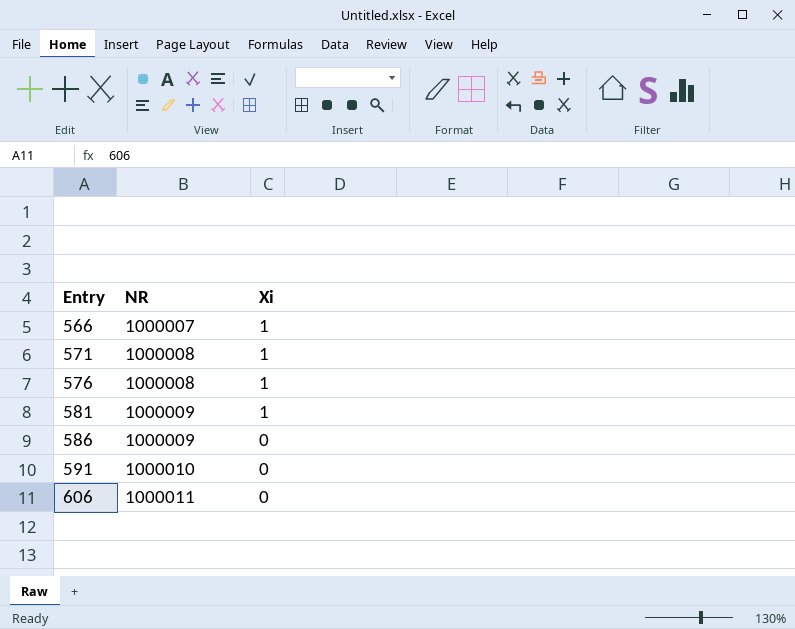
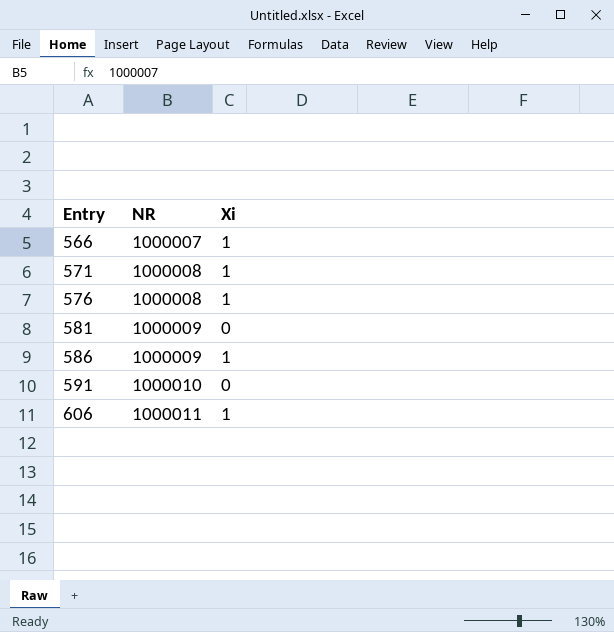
581 | Xi: 1 -> 0
586 | Xi: 0 -> 1
606 | Xi: 0 -> 1

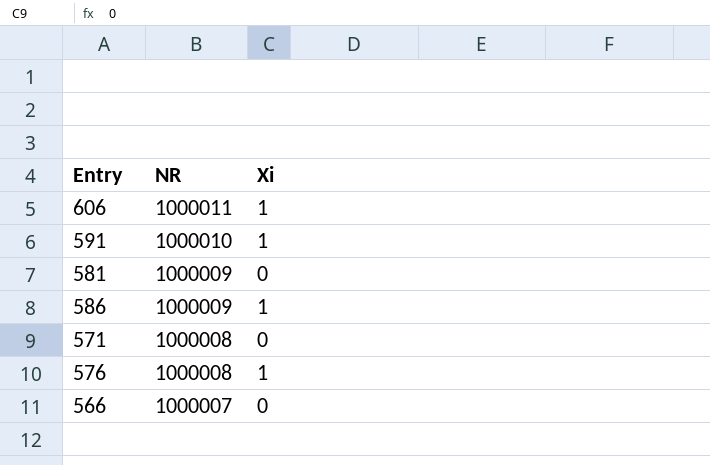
row order: Entry ascending -> NR descending
591 | Xi: 0 -> 1
571 | Xi: 1 -> 0
566 | Xi: 1 -> 0

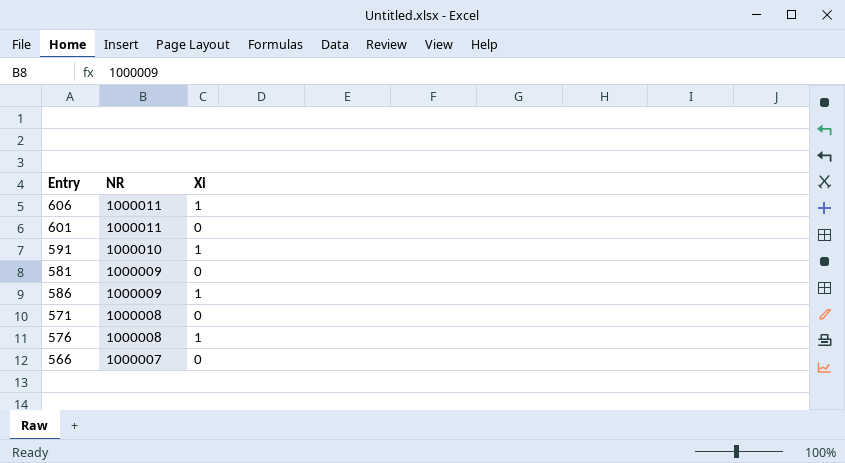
row 601: none -> 1000011 | 0

